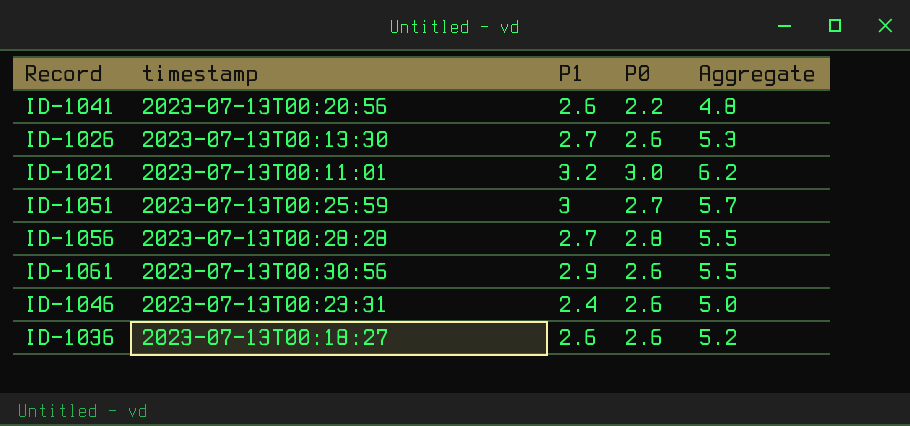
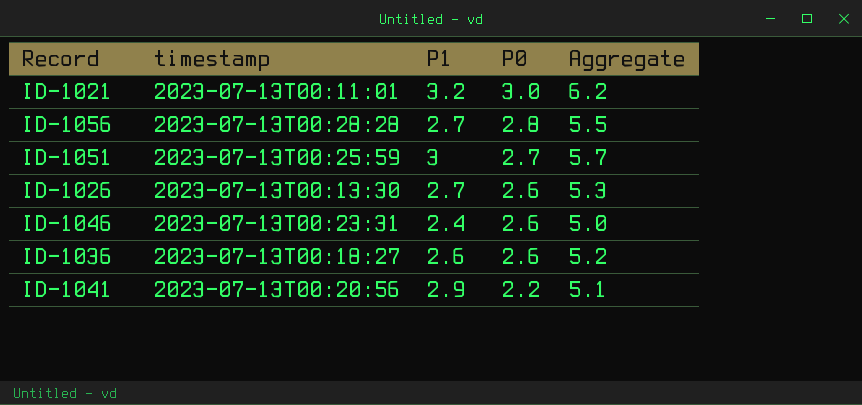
row order: none -> P0 descending
row ID-1061: 2023-07-13T00:30:56 | 2.9 | 2.6 | 5.5 -> none
ID-1041 | P1: 2.6 -> 2.9
ID-1041 | Aggregate: 4.8 -> 5.1

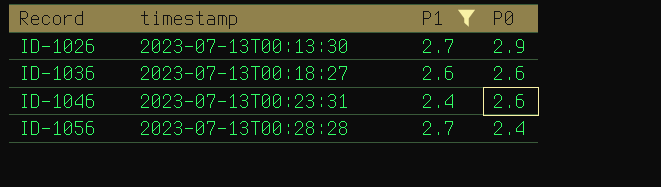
filter: none -> P1 <= 2.7
row order: P0 descending -> Record ascending
column Aggregate | formula: [P1] + [P0] -> none
ID-1026 | P0: 2.6 -> 2.9
ID-1056 | P0: 2.8 -> 2.4

